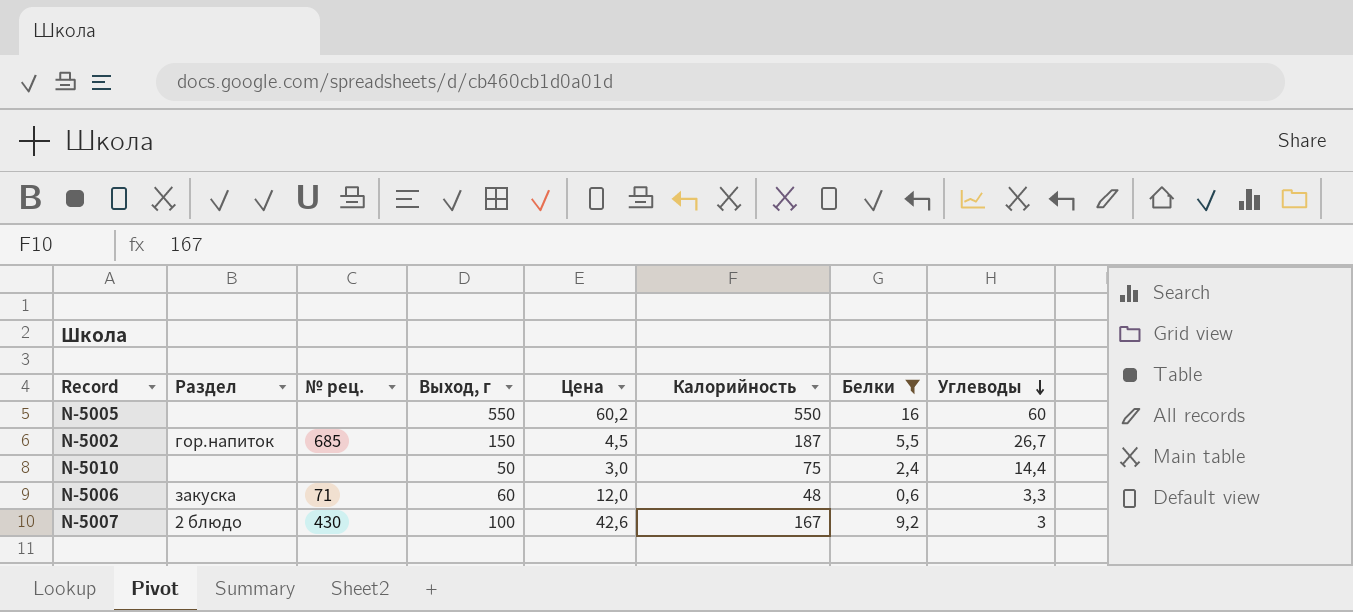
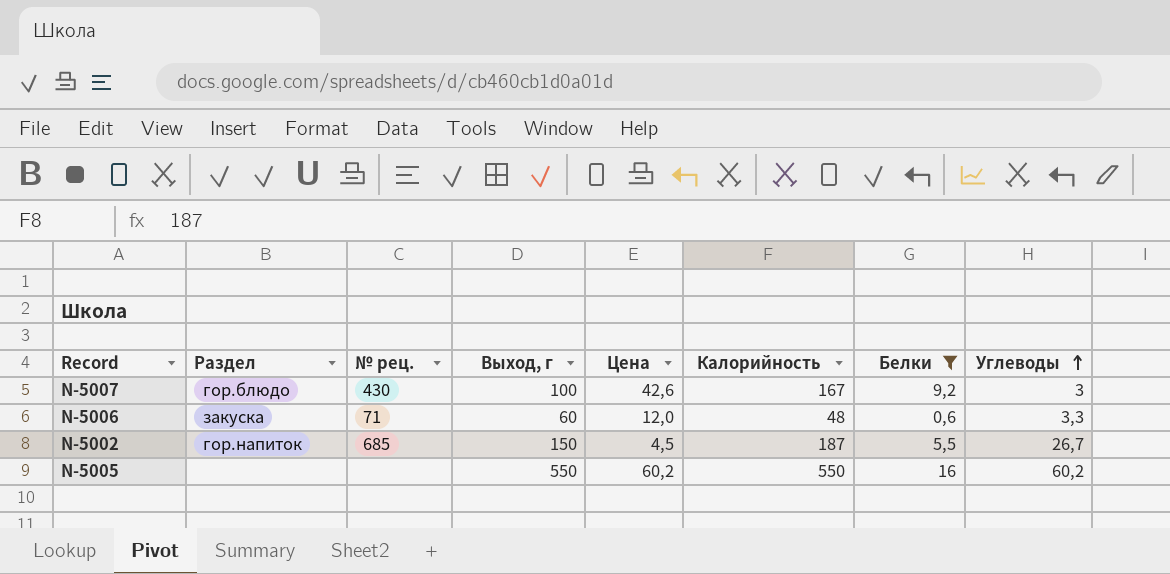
row order: Углеводы descending -> Углеводы ascending
row N-5010: none | none | 50 | 3,0 | 75 | 2,4 | 14,4 -> none
N-5007 | Раздел: 2 блюдо -> гор.блюдо
N-5005 | Углеводы: 60 -> 60,2

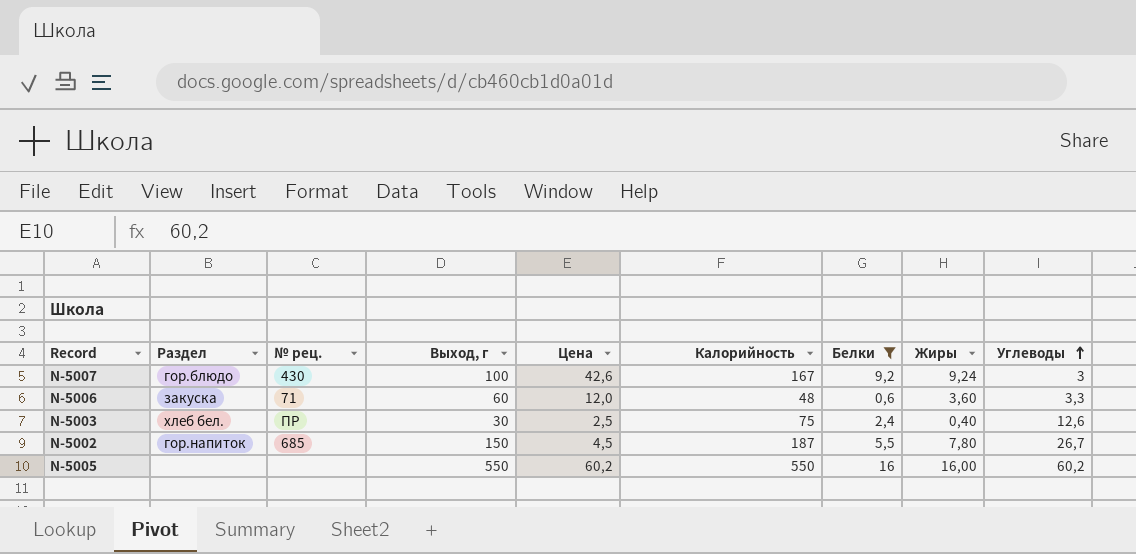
column Жиры | position: none -> 8
row N-5003: none -> хлеб бел. | ПР | 30 | 2,5 | 75 | 2,4 | 0,40 | 12,6

